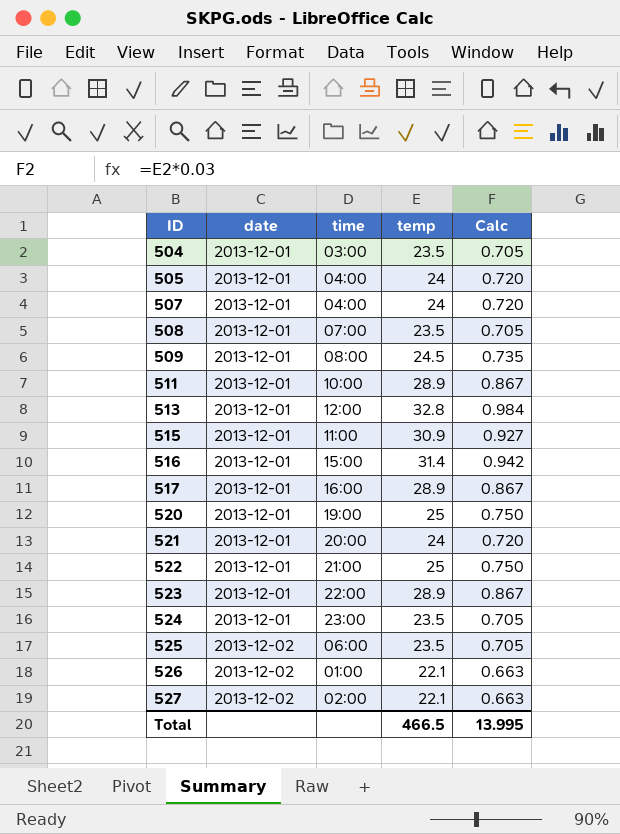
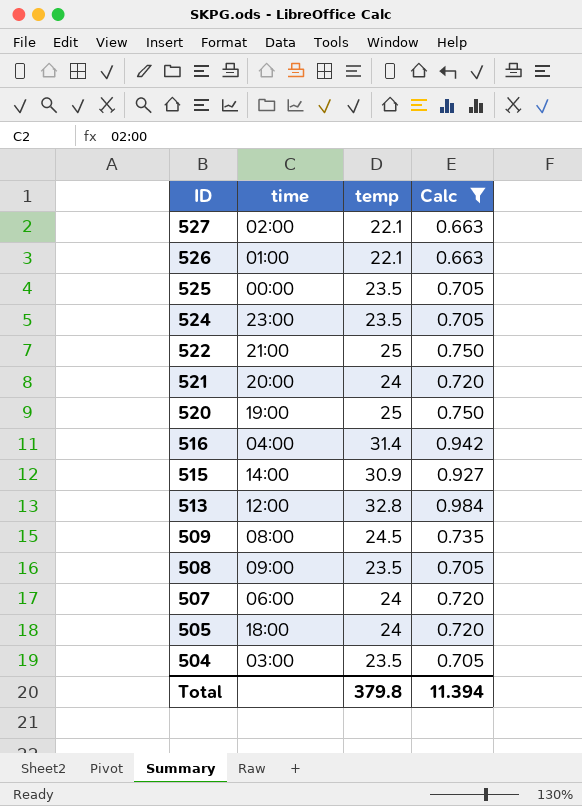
filter: none -> Calc != 0.867
row order: ID ascending -> ID descending
column date | position: 2 -> none
525 | time: 06:00 -> 00:00
516 | time: 15:00 -> 04:00
515 | time: 11:00 -> 14:00
508 | time: 07:00 -> 09:00
507 | time: 04:00 -> 06:00
505 | time: 04:00 -> 18:00
Total | temp: 466.5 -> 379.8
Total | Calc: 13.995 -> 11.394

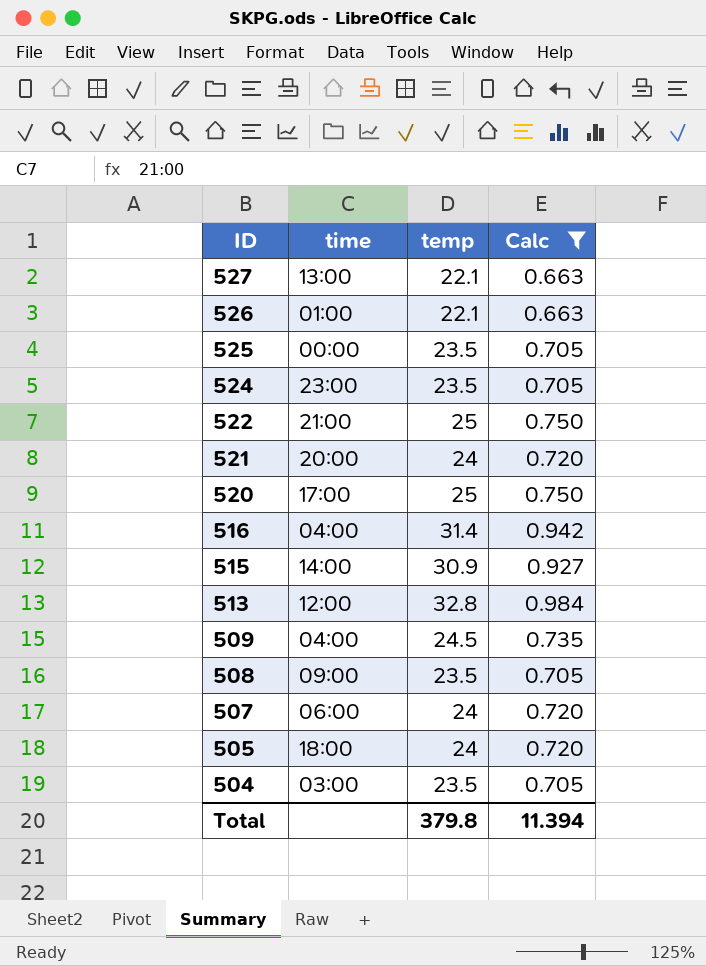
527 | time: 02:00 -> 13:00
520 | time: 19:00 -> 17:00
509 | time: 08:00 -> 04:00

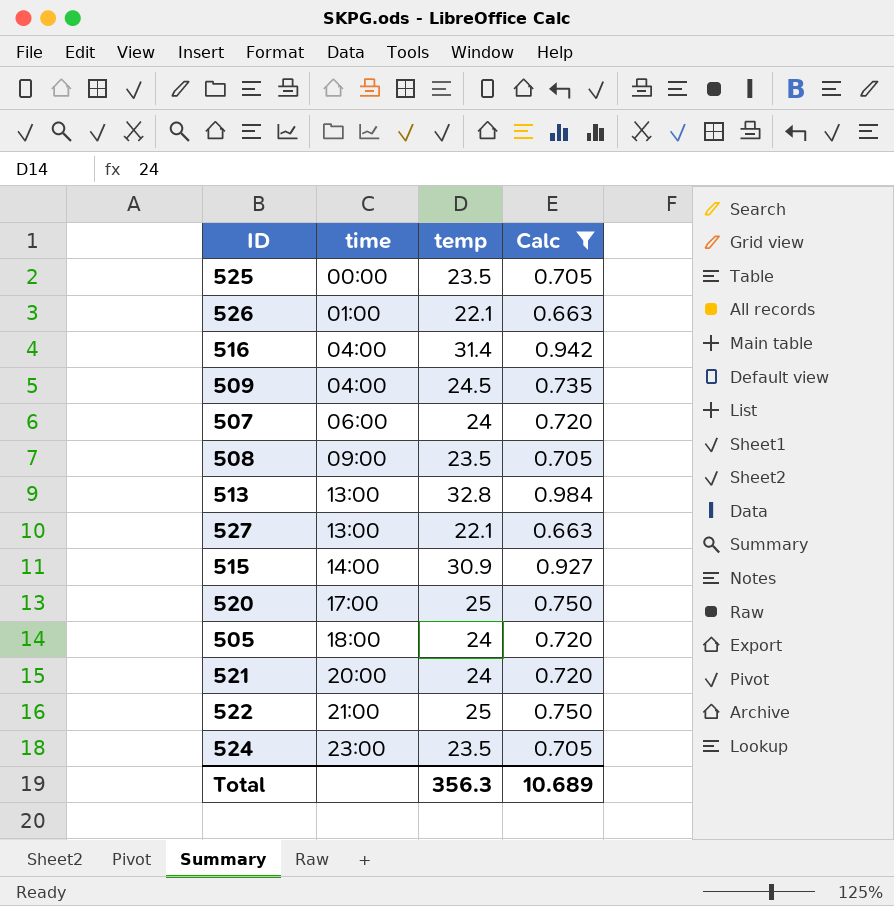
row order: ID descending -> time ascending
row 504: 03:00 | 23.5 | 0.705 -> none
513 | time: 12:00 -> 13:00
Total | temp: 379.8 -> 356.3
Total | Calc: 11.394 -> 10.689

